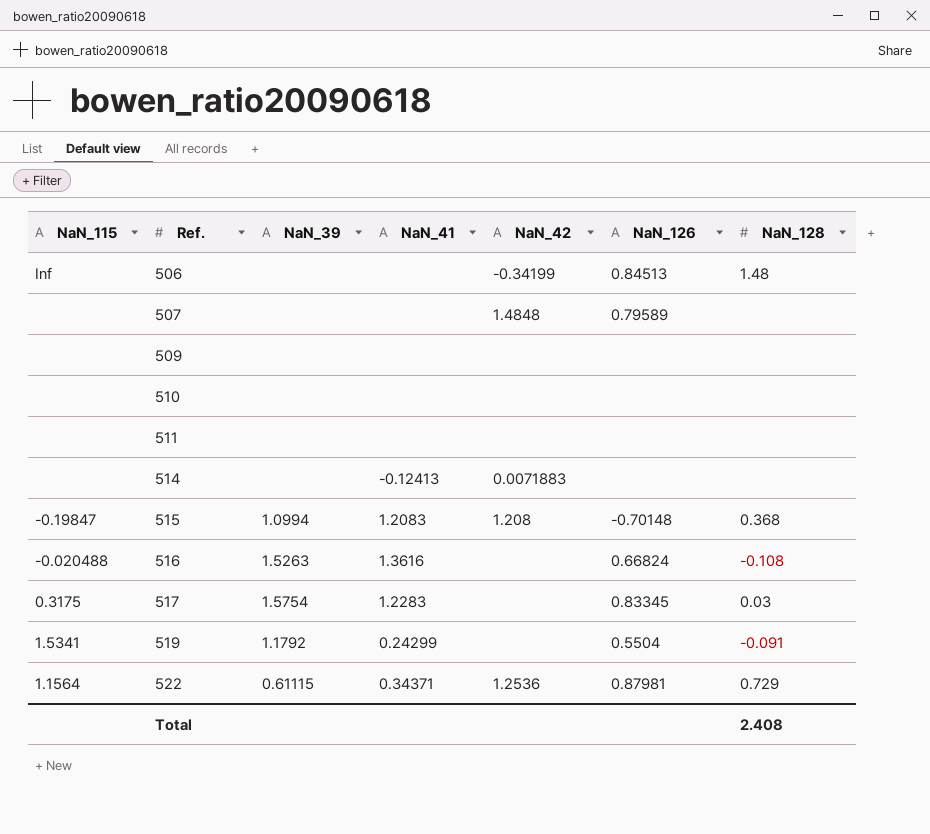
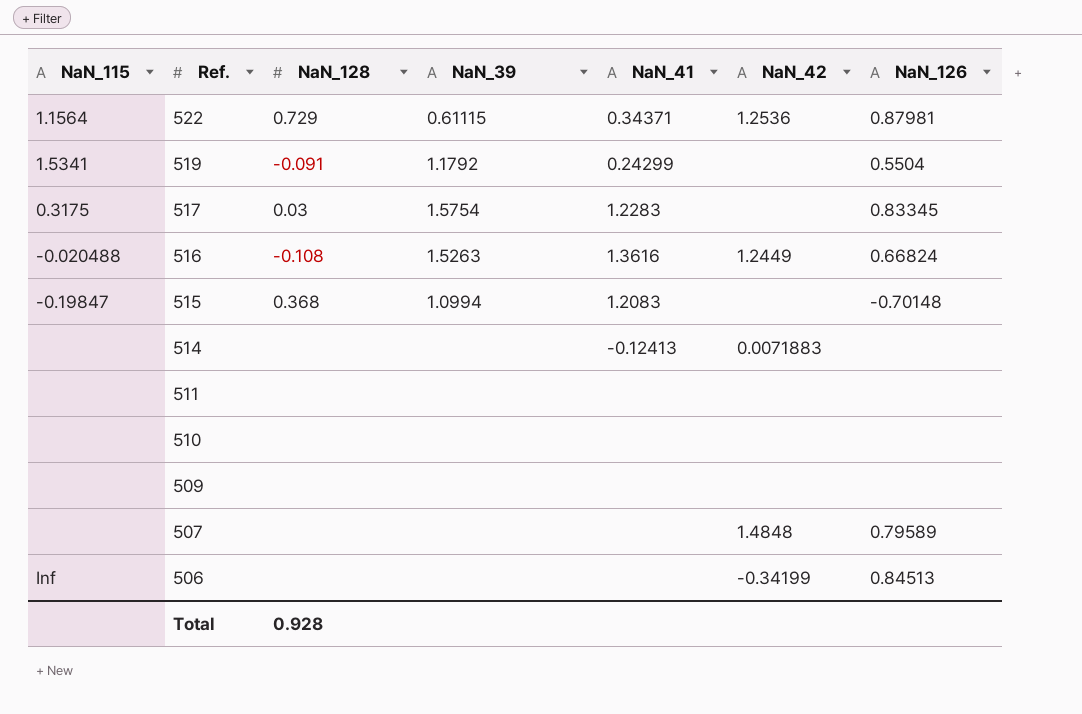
row order: Ref. ascending -> Ref. descending
column NaN_128 | position: 7 -> 3
516 | NaN_42: none -> 1.2449
515 | NaN_42: 1.208 -> none
506 | NaN_128: 1.48 -> none
Total | NaN_128: 2.408 -> 0.928

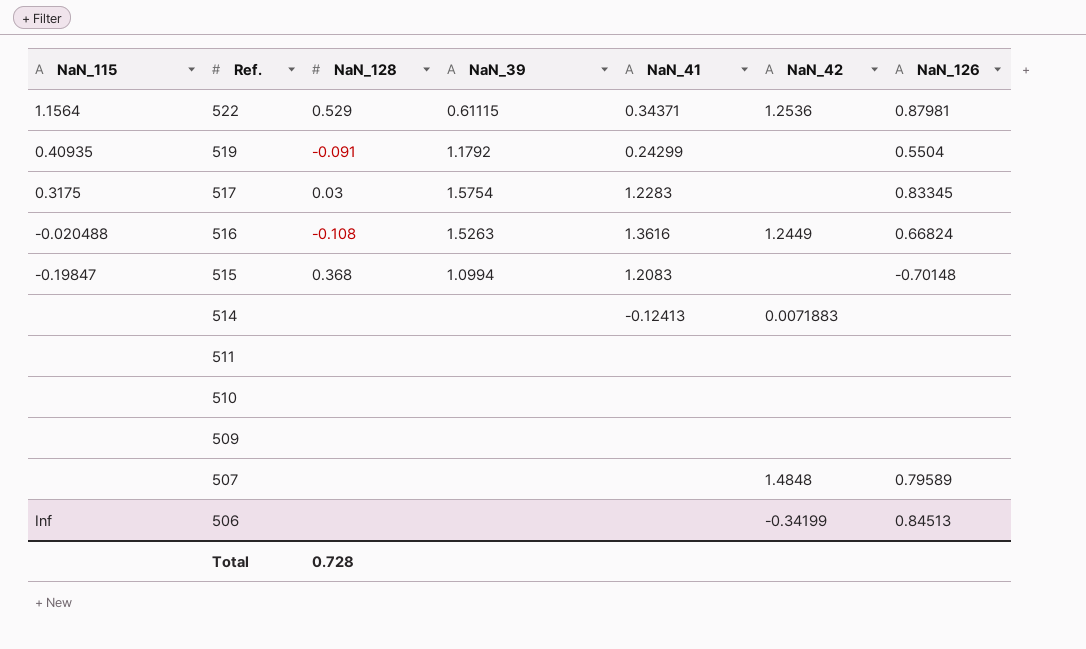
522 | NaN_128: 0.729 -> 0.529
519 | NaN_115: 1.5341 -> 0.40935
Total | NaN_128: 0.928 -> 0.728

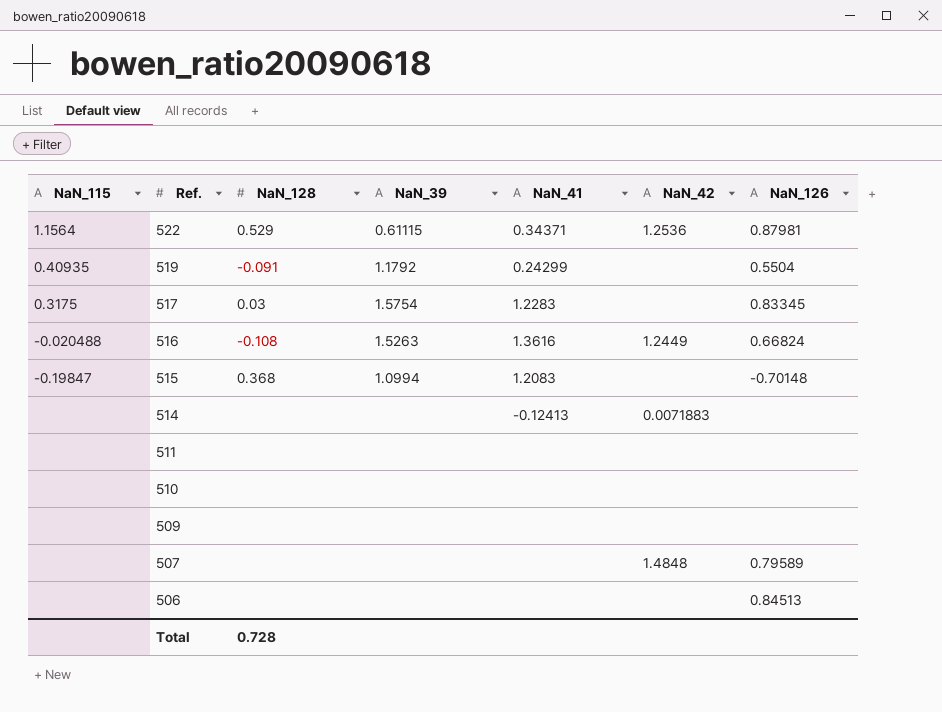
506 | NaN_115: Inf -> none
506 | NaN_42: -0.34199 -> none

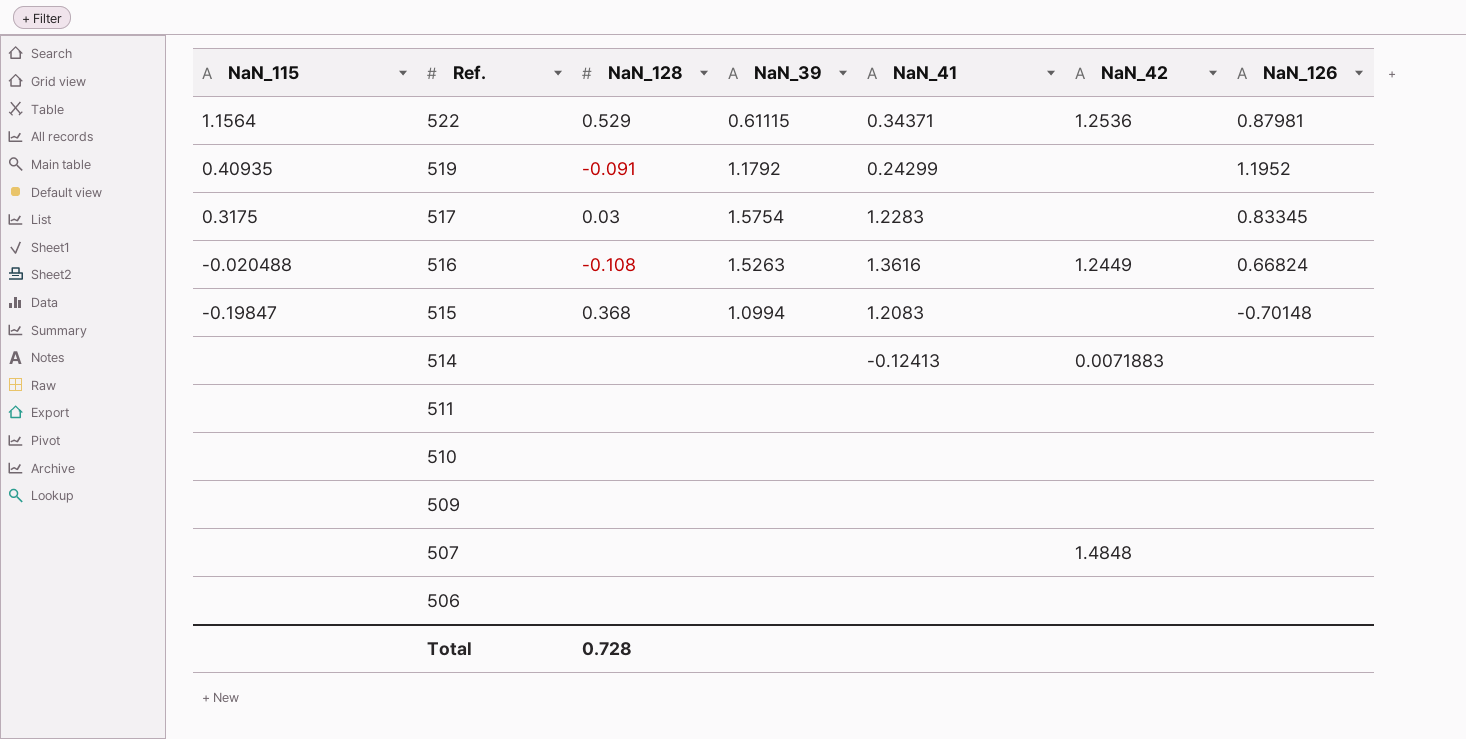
519 | NaN_126: 0.5504 -> 1.1952
507 | NaN_126: 0.79589 -> none
506 | NaN_126: 0.84513 -> none

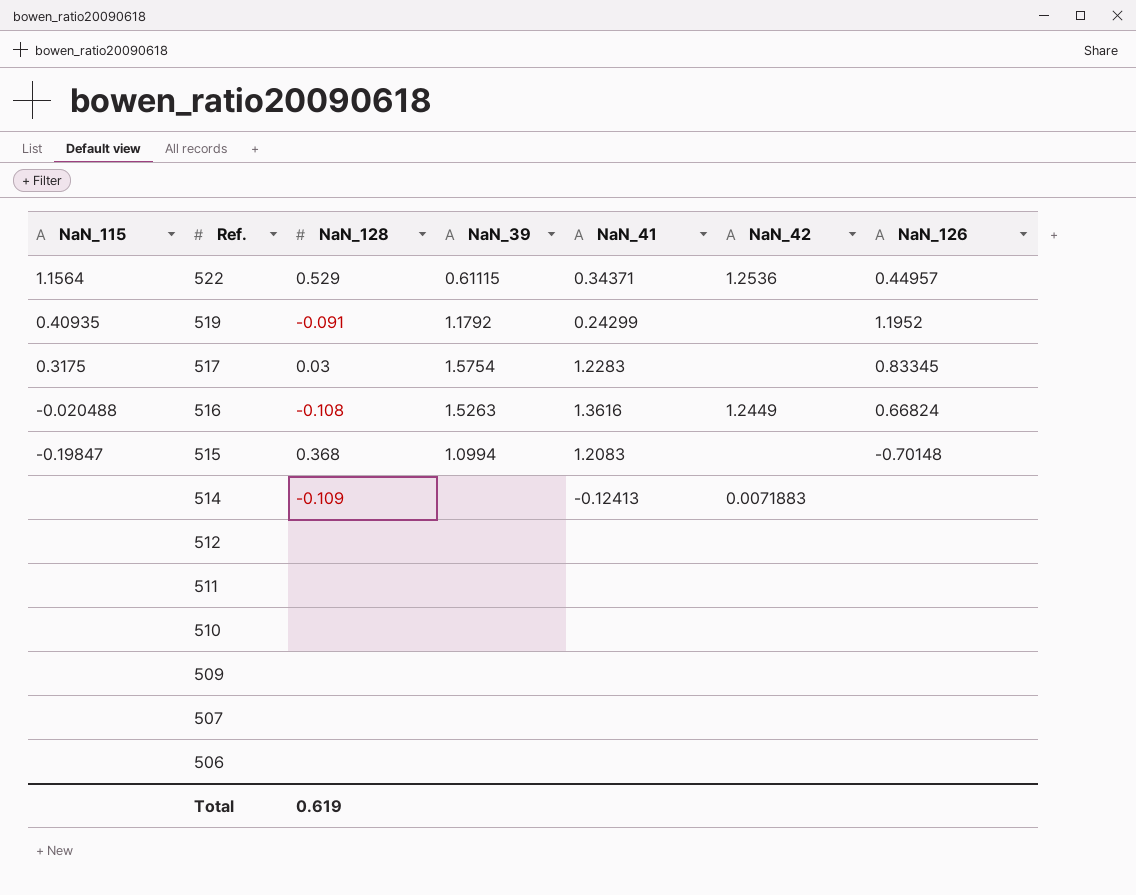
522 | NaN_126: 0.87981 -> 0.44957
514 | NaN_128: none -> -0.109
row 512: none -> none | none | none | none | none | none
507 | NaN_42: 1.4848 -> none
Total | NaN_128: 0.728 -> 0.619

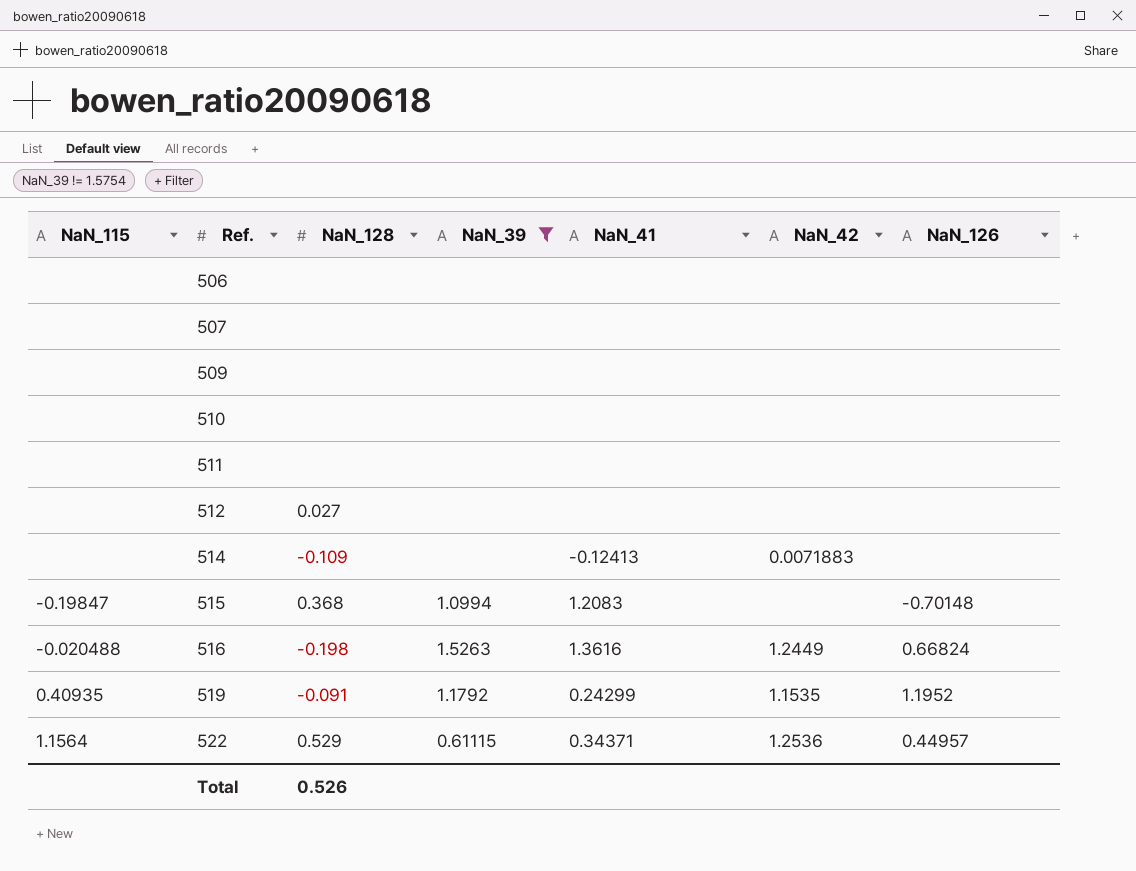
filter: none -> NaN_39 != 1.5754
row order: Ref. descending -> Ref. ascending
512 | NaN_128: none -> 0.027
516 | NaN_128: -0.108 -> -0.198
519 | NaN_42: none -> 1.1535
Total | NaN_128: 0.619 -> 0.526

